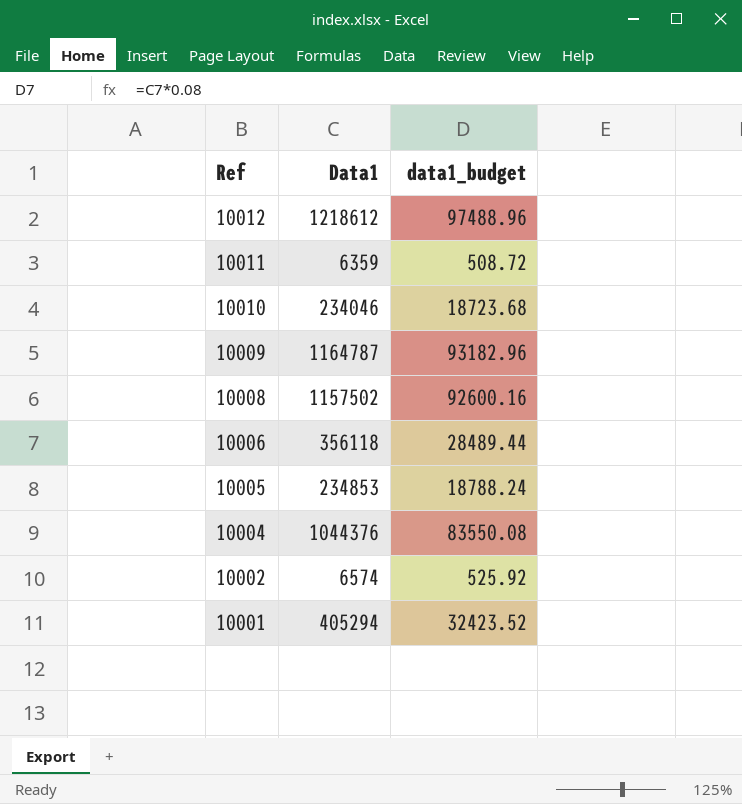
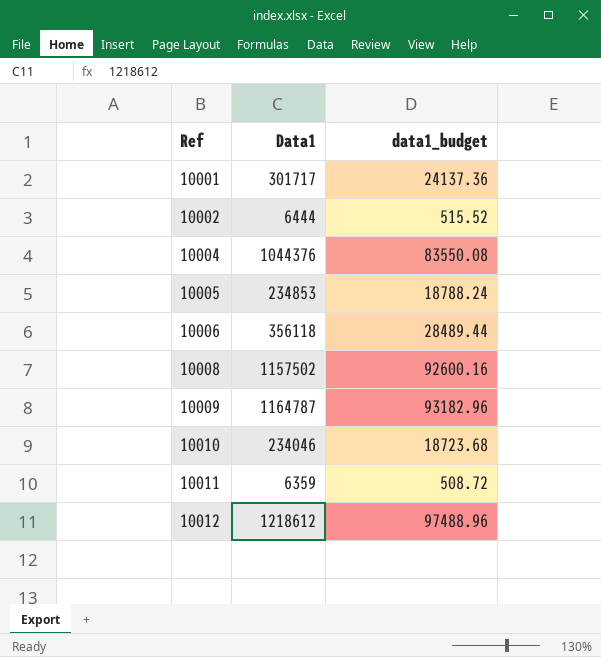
row order: Ref descending -> Ref ascending
10001 | Data1: 405294 -> 301717
10001 | data1_budget: 32423.52 -> 24137.36
10002 | Data1: 6574 -> 6444
10002 | data1_budget: 525.92 -> 515.52

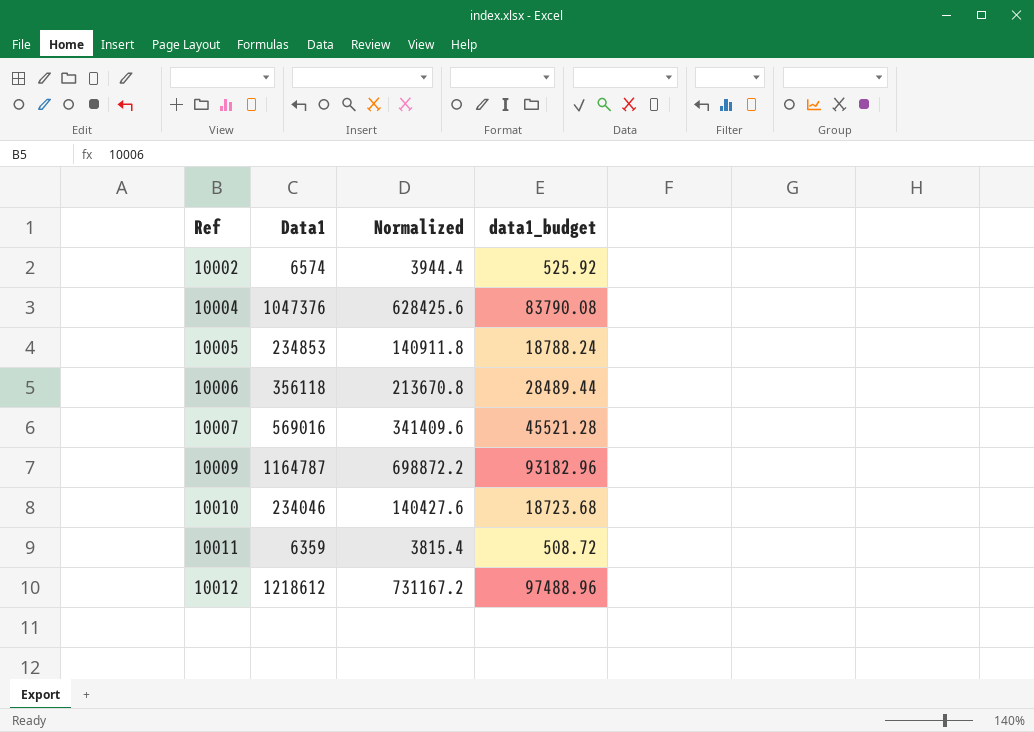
column Normalized | formula: none -> [Data1] * 0.6
row 10001: 301717 | 24137.36 -> none
row 10008: 1157502 | 92600.16 -> none
10002 | Data1: 6444 -> 6574
10002 | data1_budget: 515.52 -> 525.92
10004 | Data1: 1044376 -> 1047376
10004 | data1_budget: 83550.08 -> 83790.08
row 10007: none -> 569016 | 341409.6 | 45521.28

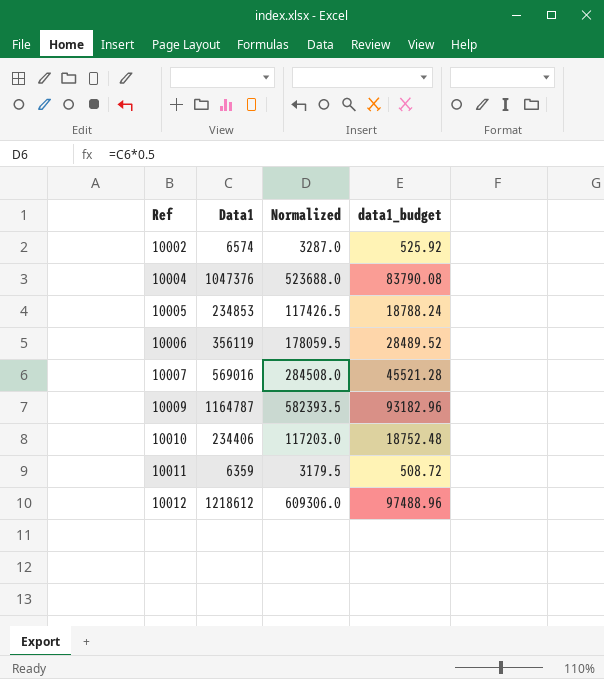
column Normalized | formula: [Data1] * 0.6 -> [Data1] * 0.5
10006 | Data1: 356118 -> 356119
10006 | data1_budget: 28489.44 -> 28489.52
10010 | Data1: 234046 -> 234406
10010 | data1_budget: 18723.68 -> 18752.48

